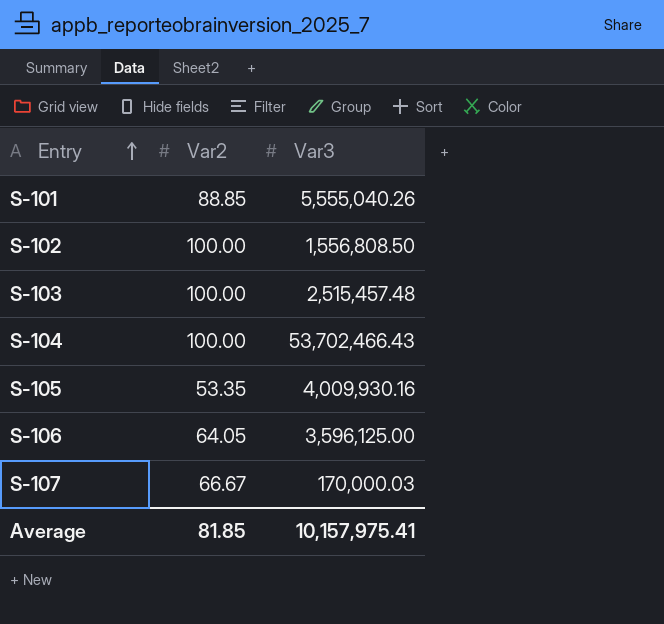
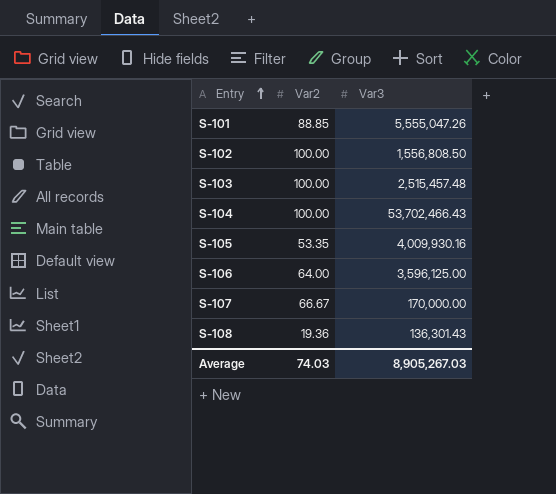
S-101 | Var3: 5,555,040.26 -> 5,555,047.26
S-106 | Var2: 64.05 -> 64.00
S-107 | Var3: 170,000.03 -> 170,000.00
row S-108: none -> 19.36 | 136,301.43
Average | Var2: 81.85 -> 74.03
Average | Var3: 10,157,975.41 -> 8,905,267.03

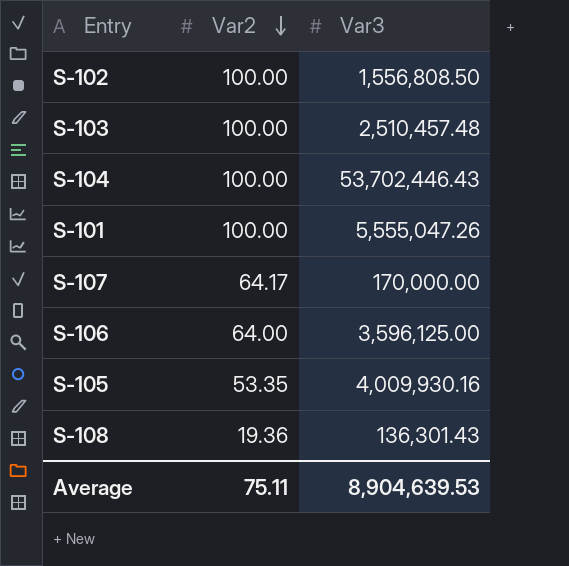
row order: Entry ascending -> Var2 descending
S-103 | Var3: 2,515,457.48 -> 2,510,457.48
S-104 | Var3: 53,702,466.43 -> 53,702,446.43
S-101 | Var2: 88.85 -> 100.00
S-107 | Var2: 66.67 -> 64.17
Average | Var2: 74.03 -> 75.11
Average | Var3: 8,905,267.03 -> 8,904,639.53

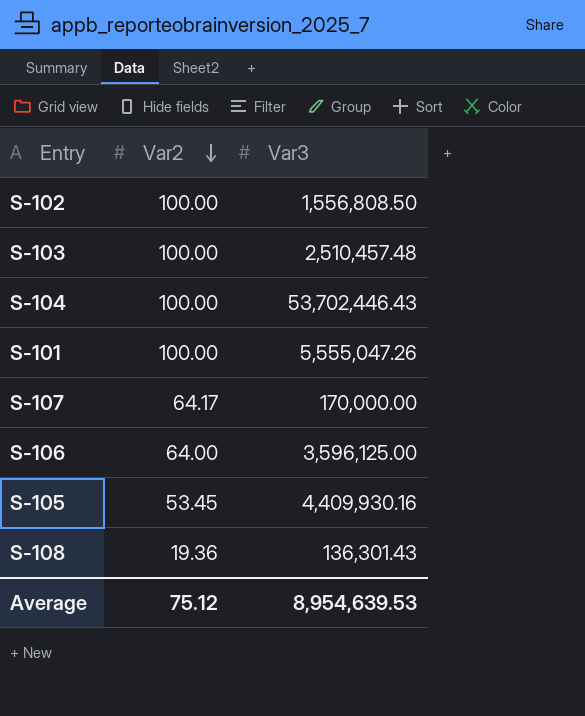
S-105 | Var2: 53.35 -> 53.45
S-105 | Var3: 4,009,930.16 -> 4,409,930.16
Average | Var2: 75.11 -> 75.12
Average | Var3: 8,904,639.53 -> 8,954,639.53

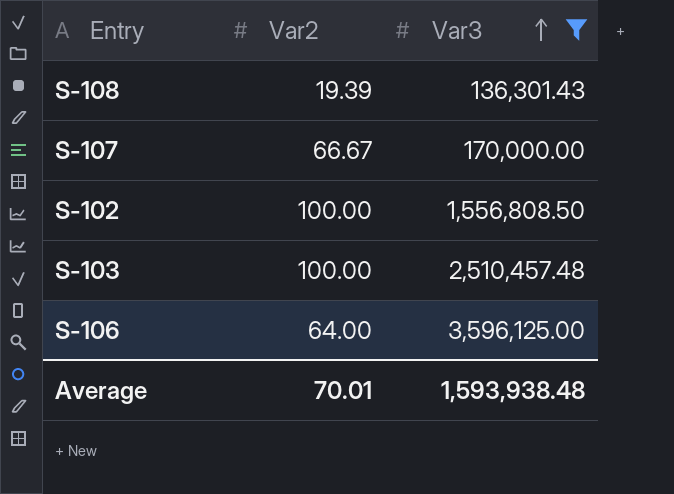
filter: none -> Var3 <= 3,596,125.00
row order: Var2 descending -> Var3 ascending
S-108 | Var2: 19.36 -> 19.39
S-107 | Var2: 64.17 -> 66.67
Average | Var2: 75.12 -> 70.01
Average | Var3: 8,954,639.53 -> 1,593,938.48

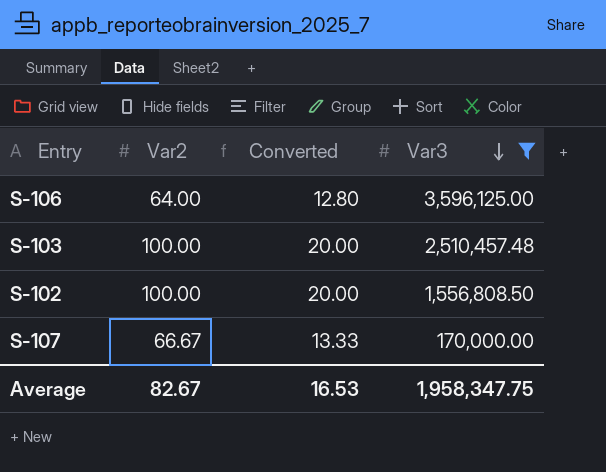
row order: Var3 ascending -> Var3 descending
column Converted | formula: none -> [Var2] * 0.2
row S-108: 19.39 | 136,301.43 -> none
Average | Var2: 70.01 -> 82.67
Average | Var3: 1,593,938.48 -> 1,958,347.75

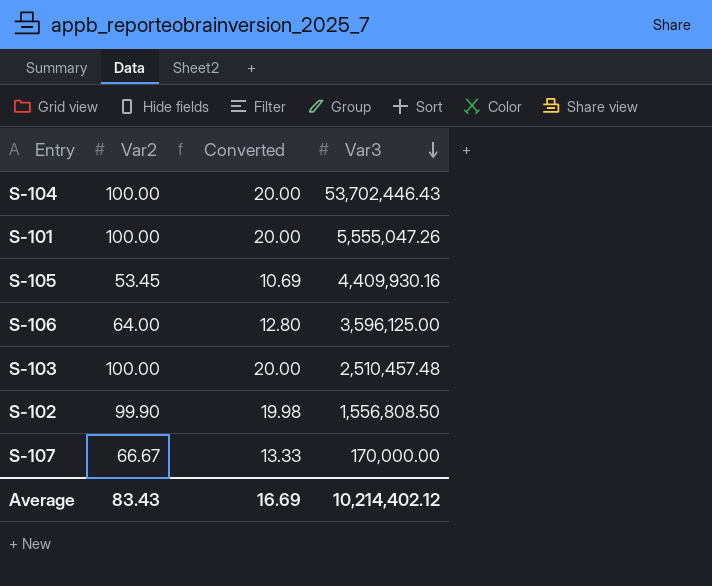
filter: Var3 <= 3,596,125.00 -> none
S-102 | Var2: 100.00 -> 99.90
S-102 | Converted: 20.00 -> 19.98
Average | Var2: 82.67 -> 83.43
Average | Converted: 16.53 -> 16.69
Average | Var3: 1,958,347.75 -> 10,214,402.12

